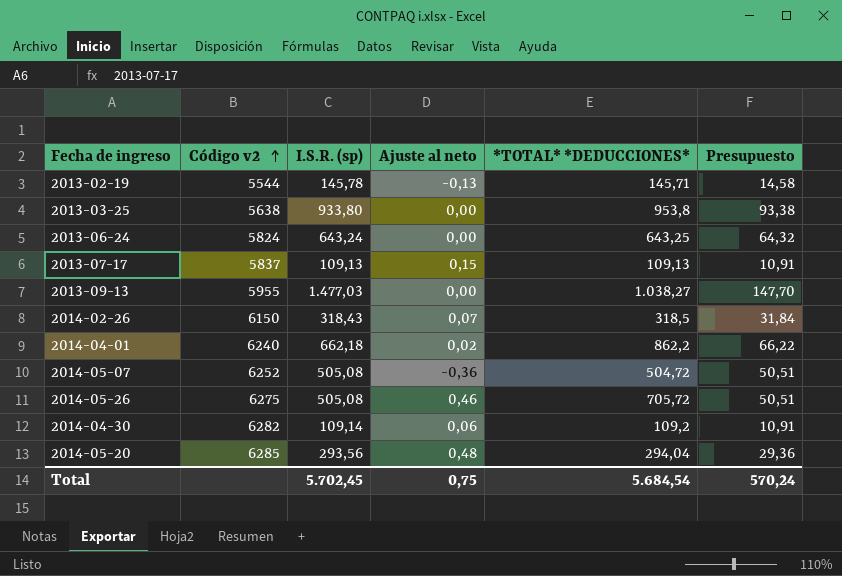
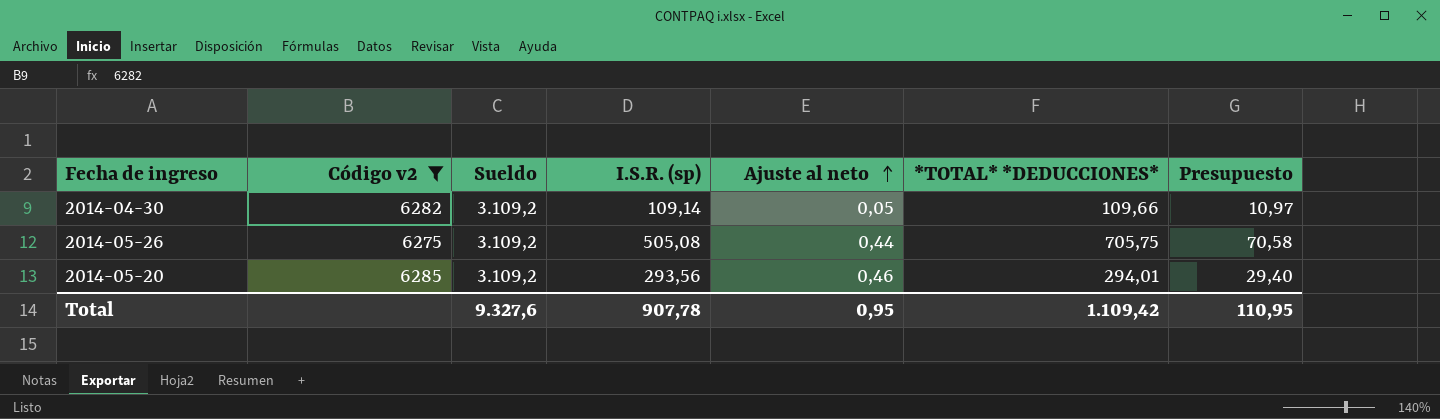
filter: none -> Código v2 >= 6275
row order: Código v2 ascending -> Ajuste al neto ascending
column Sueldo | position: none -> 3
column Presupuesto | formula: [I.S.R. (sp)] * 0,1 -> [*TOTAL* *DEDUCCIONES*] * 0,1
2014-04-30 | Ajuste al neto: 0,06 -> 0,05
2014-04-30 | *TOTAL* *DEDUCCIONES*: 109,2 -> 109,66
2014-05-26 | Ajuste al neto: 0,46 -> 0,44
2014-05-26 | *TOTAL* *DEDUCCIONES*: 705,72 -> 705,75
2014-05-20 | Ajuste al neto: 0,48 -> 0,46
2014-05-20 | *TOTAL* *DEDUCCIONES*: 294,04 -> 294,01
Total | I.S.R. (sp): 5.702,45 -> 907,78
Total | Ajuste al neto: 0,75 -> 0,95
Total | *TOTAL* *DEDUCCIONES*: 5.684,54 -> 1.109,42
Total | Presupuesto: 570,24 -> 110,95

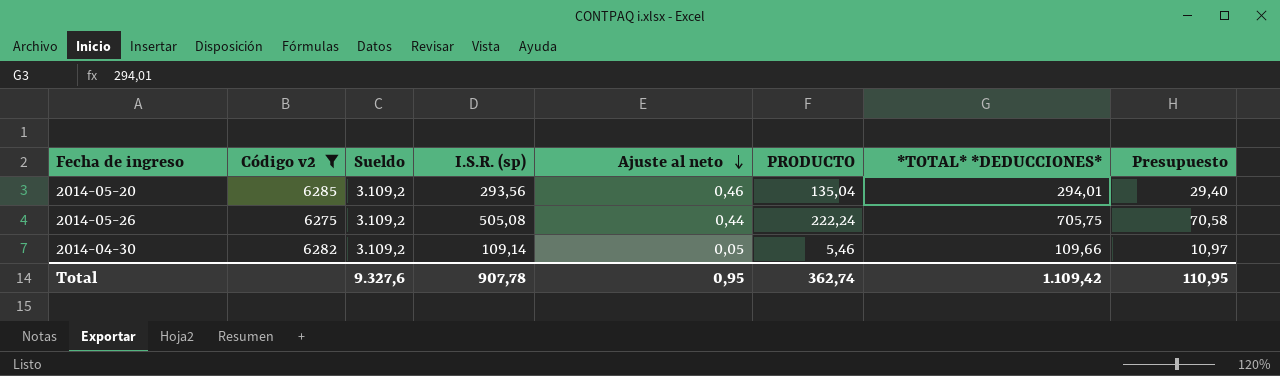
row order: Ajuste al neto ascending -> Ajuste al neto descending
column PRODUCTO | formula: none -> [I.S.R. (sp)] * [Ajuste al neto]

